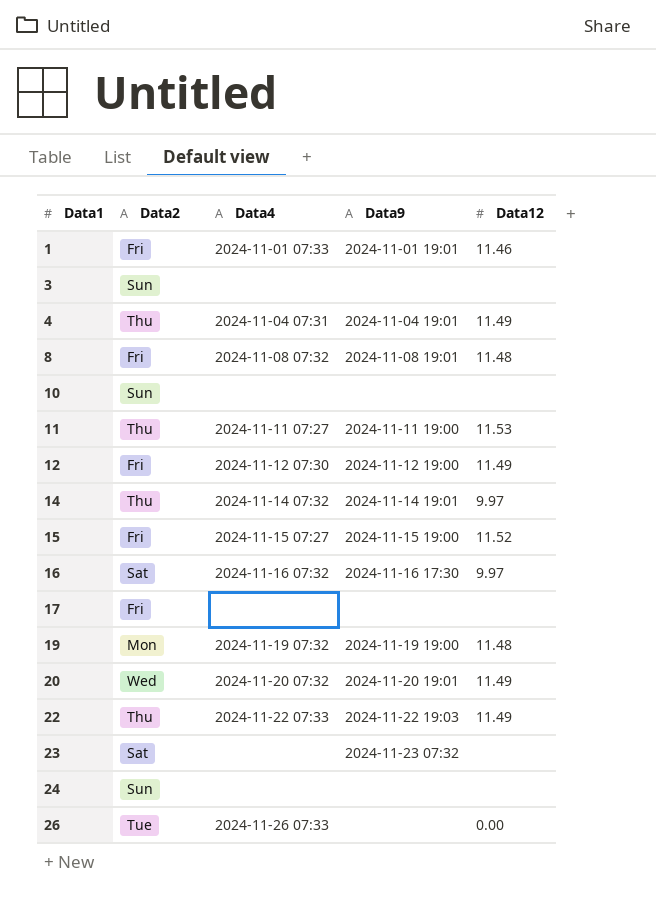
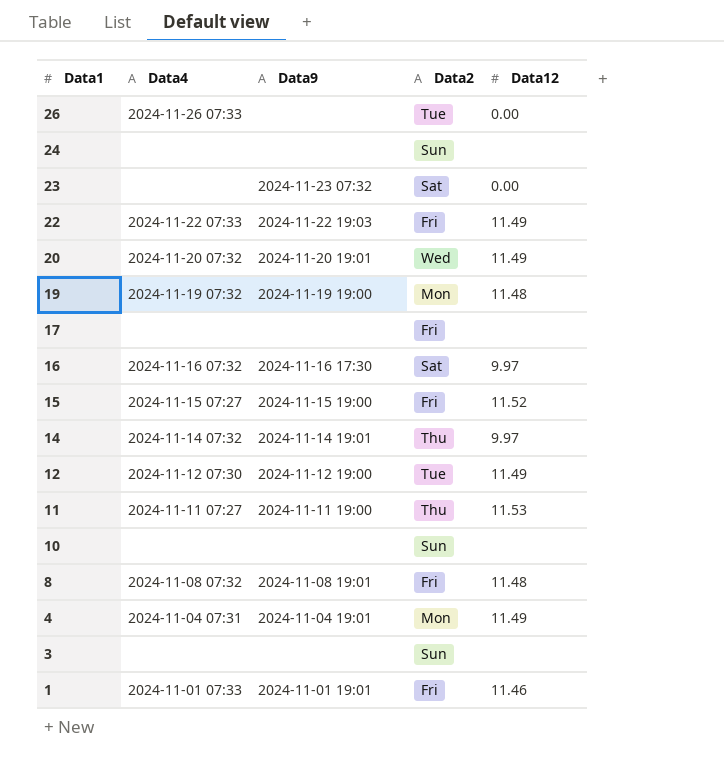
row order: Data1 ascending -> Data1 descending
column Data2 | position: 2 -> 4
23 | Data12: none -> 0.00
22 | Data2: Thu -> Fri
12 | Data2: Fri -> Tue
4 | Data2: Thu -> Mon

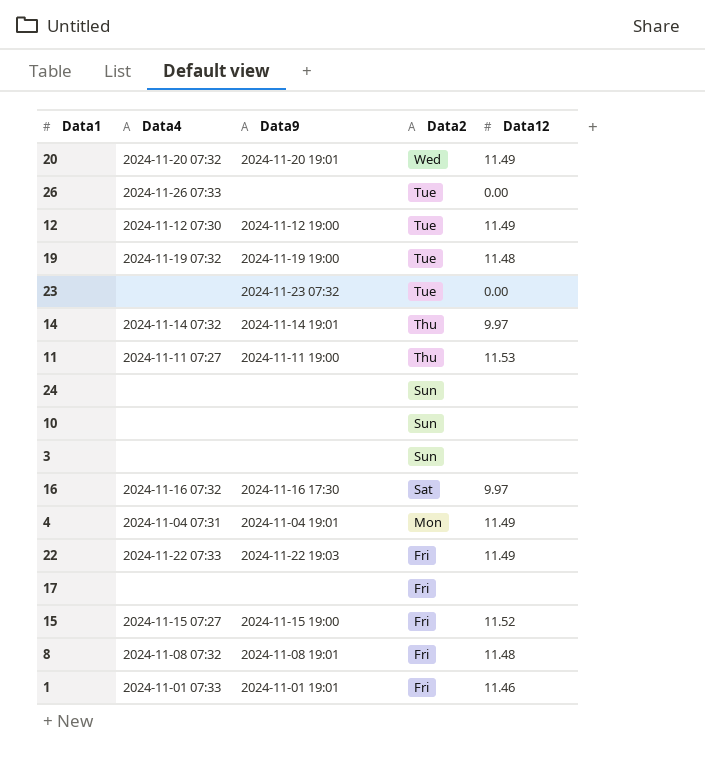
row order: Data1 descending -> Data2 descending
19 | Data2: Mon -> Tue
23 | Data2: Sat -> Tue

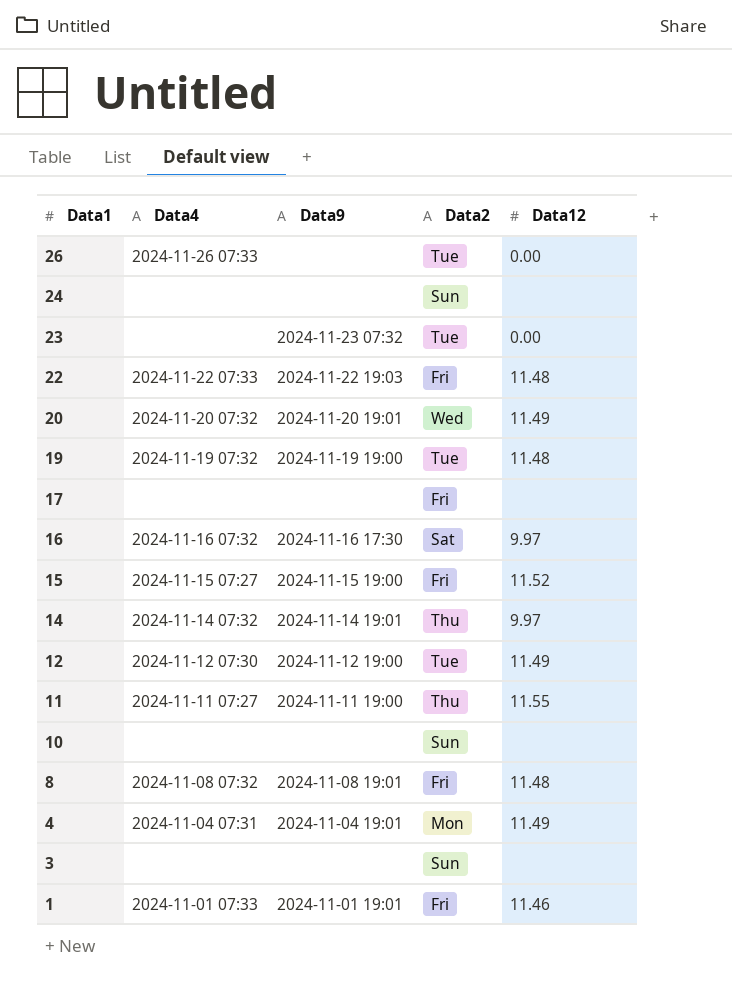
row order: Data2 descending -> Data1 descending
22 | Data12: 11.49 -> 11.48
11 | Data12: 11.53 -> 11.55

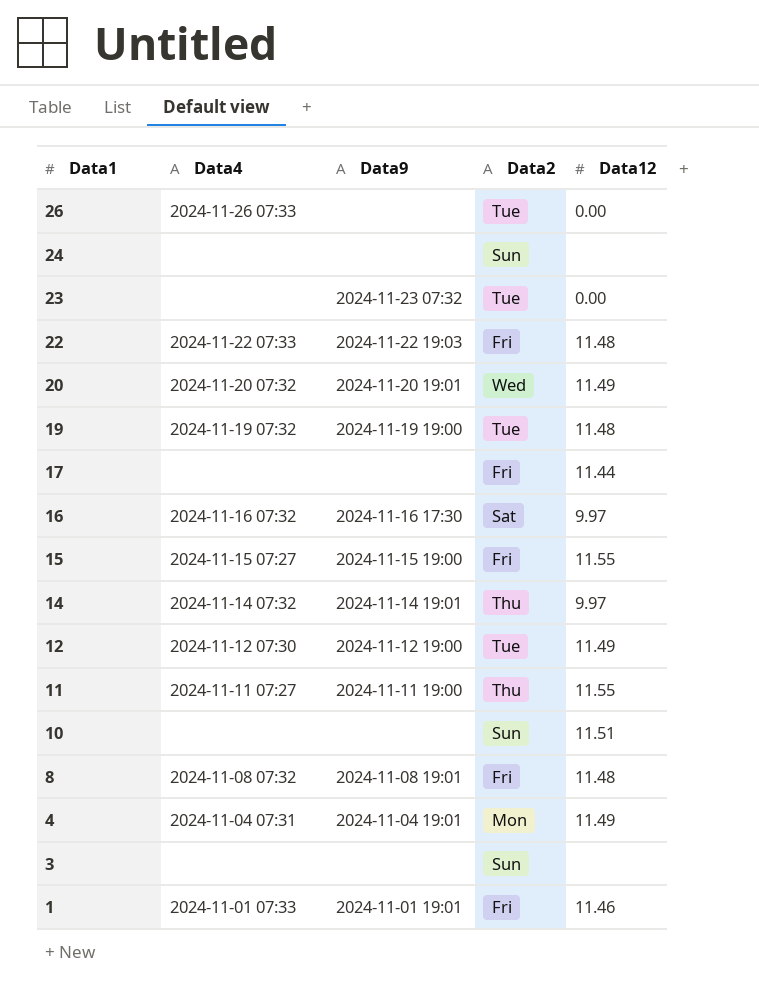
17 | Data12: none -> 11.44
15 | Data12: 11.52 -> 11.55
10 | Data12: none -> 11.51

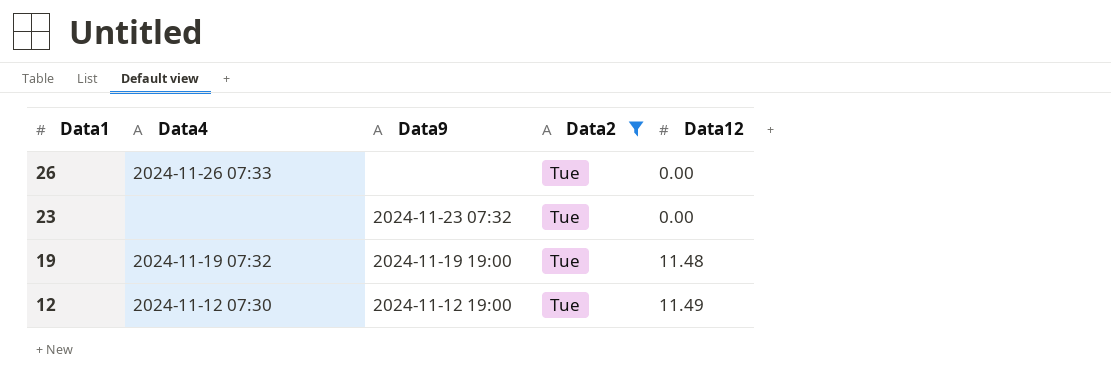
filter: none -> Data2 = Tue

